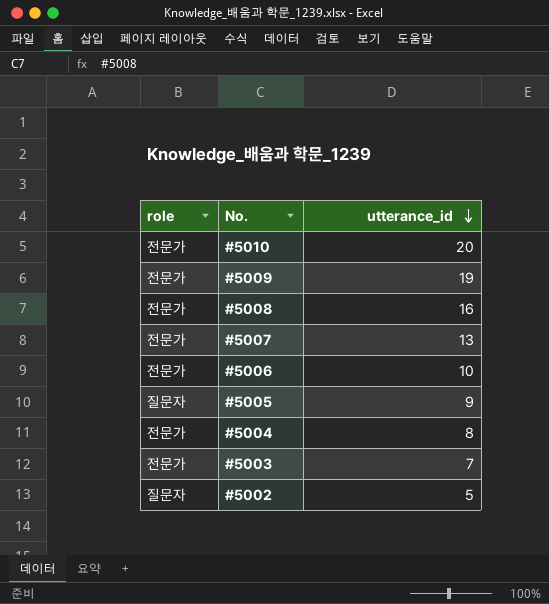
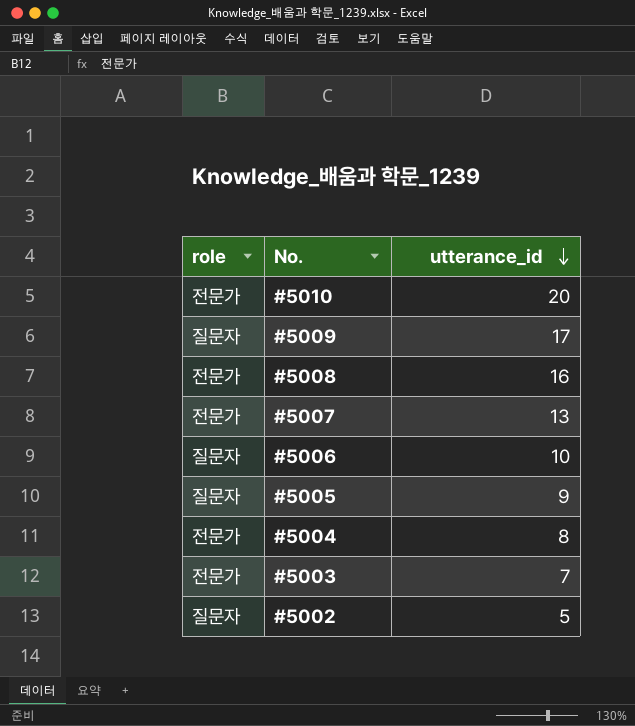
#5009 | role: 전문가 -> 질문자
#5009 | utterance_id: 19 -> 17
#5006 | role: 전문가 -> 질문자

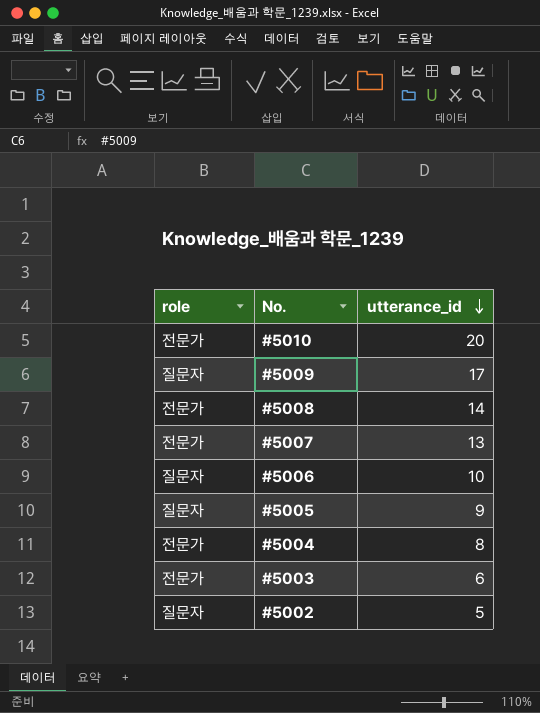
#5008 | utterance_id: 16 -> 14
#5003 | utterance_id: 7 -> 6

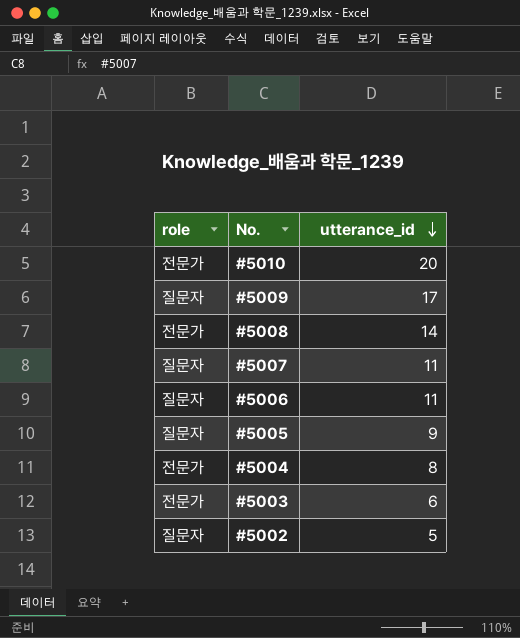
#5007 | role: 전문가 -> 질문자
#5007 | utterance_id: 13 -> 11
#5006 | utterance_id: 10 -> 11

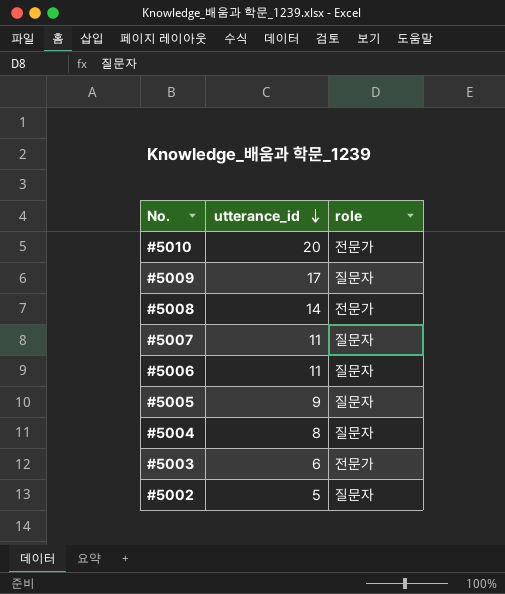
column role | position: 1 -> 3
#5004 | role: 전문가 -> 질문자

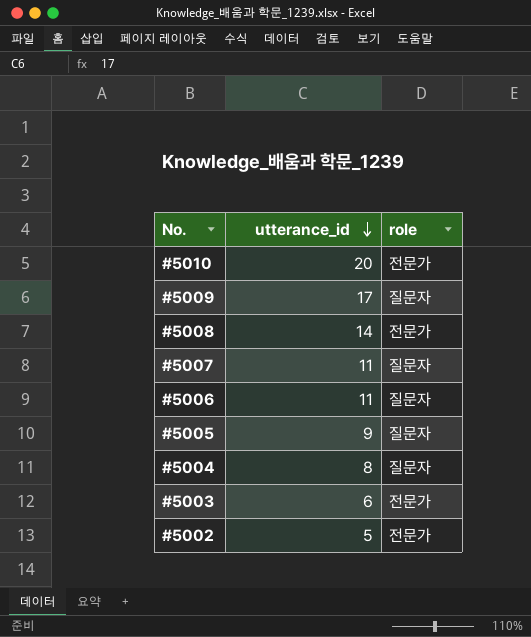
#5002 | role: 질문자 -> 전문가

